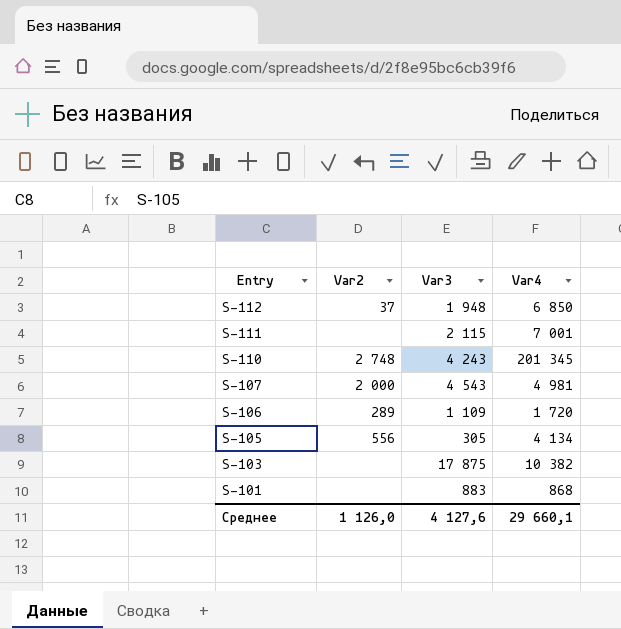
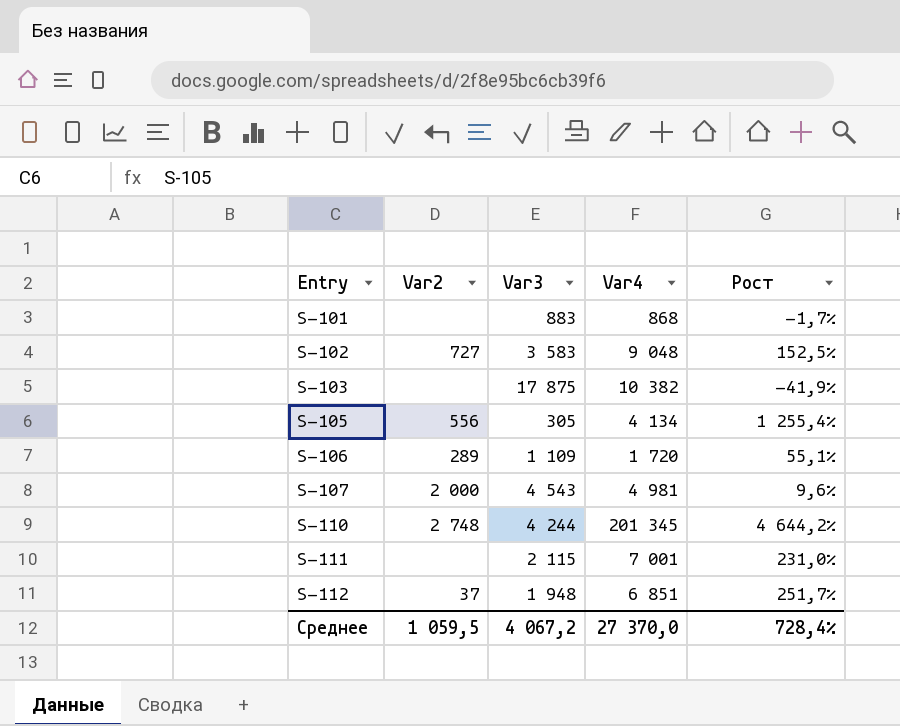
row order: Entry descending -> Entry ascending
column Рост | formula: none -> ([Var4] - [Var3]) / [Var3]
row S-102: none -> 727 | 3 583 | 9 048 | 152,5%
S-110 | Var3: 4 243 -> 4 244
S-112 | Var4: 6 850 -> 6 851
Среднее | Var2: 1 126,0 -> 1 059,5
Среднее | Var3: 4 127,6 -> 4 067,2
Среднее | Var4: 29 660,1 -> 27 370,0

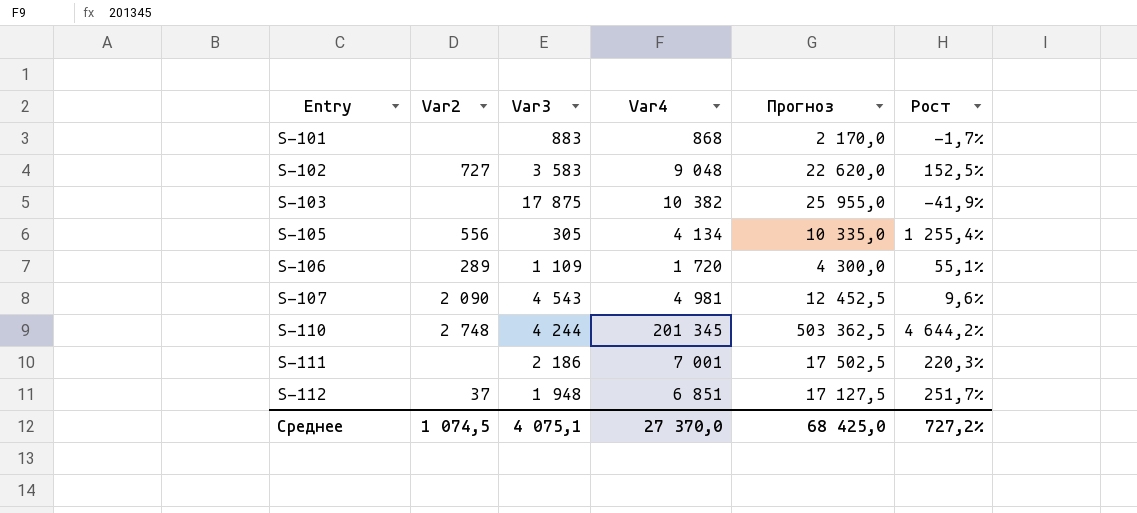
column Прогноз | formula: none -> [Var4] * 2,5
S-107 | Var2: 2 000 -> 2 090
S-111 | Var3: 2 115 -> 2 186
S-111 | Рост: 231,0% -> 220,3%
Среднее | Var2: 1 059,5 -> 1 074,5
Среднее | Var3: 4 067,2 -> 4 075,1
Среднее | Рост: 728,4% -> 727,2%

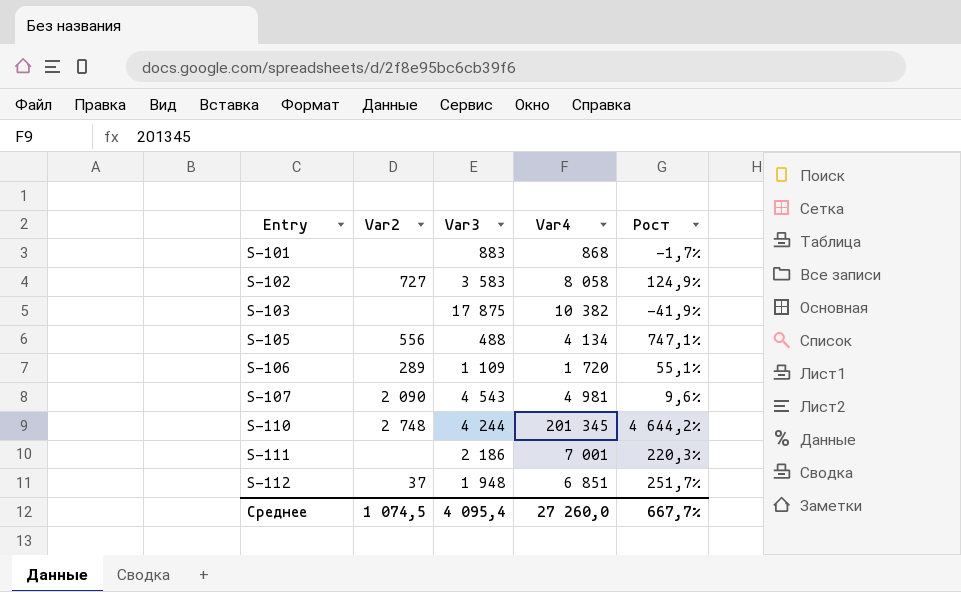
column Прогноз | formula: [Var4] * 2,5 -> none
S-102 | Var4: 9 048 -> 8 058
S-102 | Рост: 152,5% -> 124,9%
S-105 | Var3: 305 -> 488
S-105 | Рост: 1 255,4% -> 747,1%
Среднее | Var3: 4 075,1 -> 4 095,4
Среднее | Var4: 27 370,0 -> 27 260,0
Среднее | Рост: 727,2% -> 667,7%

